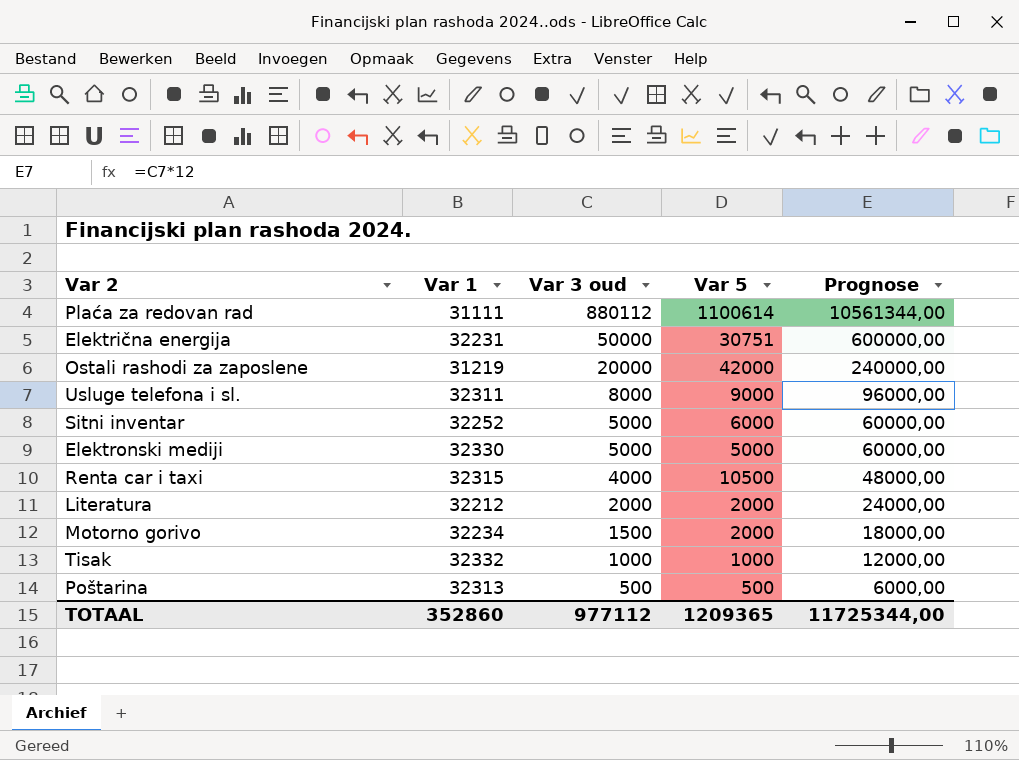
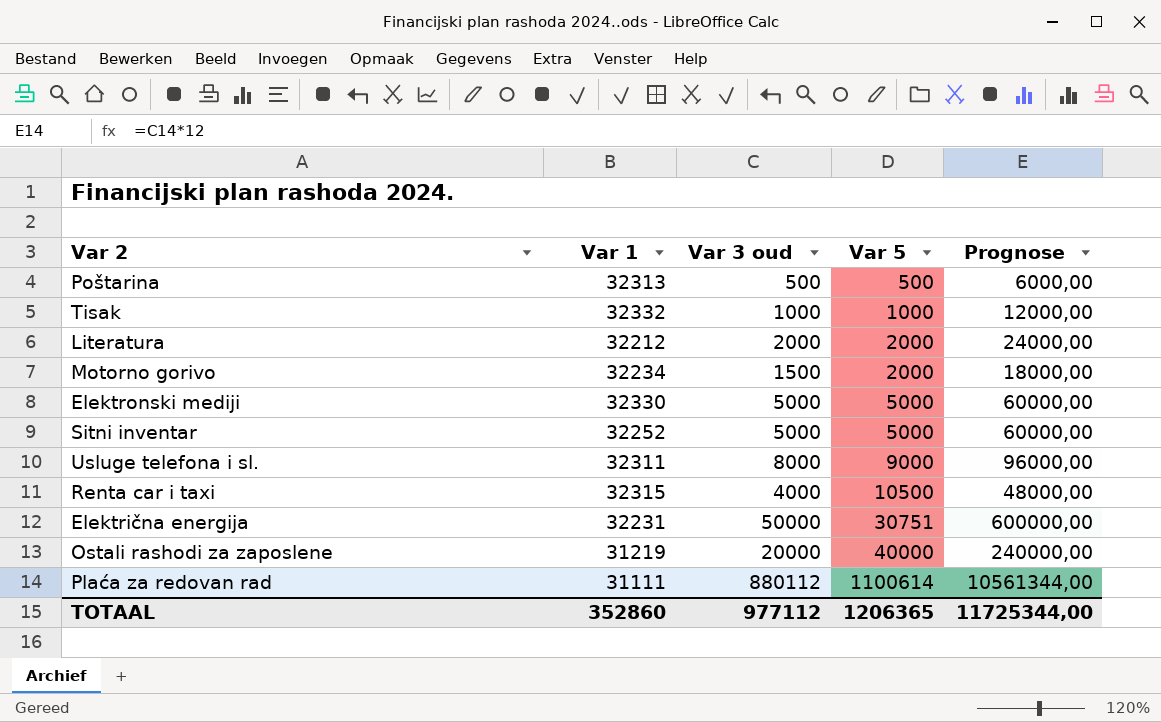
row order: Var 3 oud descending -> Var 5 ascending
Sitni inventar | Var 5: 6000 -> 5000
Ostali rashodi za zaposlene | Var 5: 42000 -> 40000
TOTAAL | Var 5: 1209365 -> 1206365

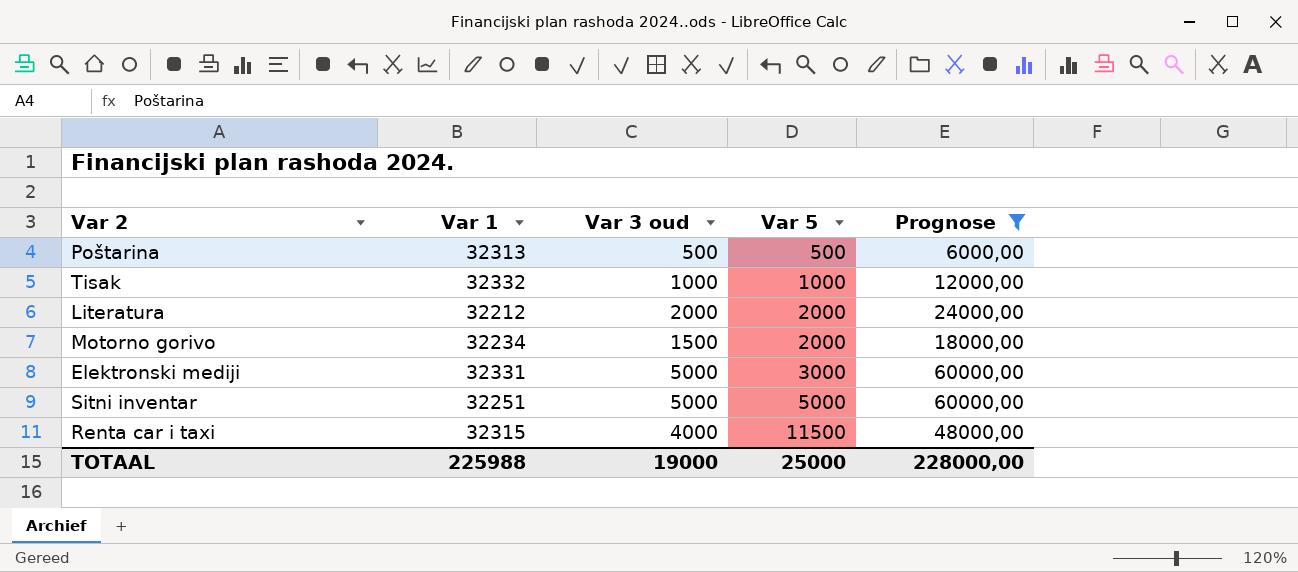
filter: none -> Prognose <= 60000,00
Elektronski mediji | Var 1: 32330 -> 32331
Elektronski mediji | Var 5: 5000 -> 3000
Sitni inventar | Var 1: 32252 -> 32251
Renta car i taxi | Var 5: 10500 -> 11500
TOTAAL | Var 1: 352860 -> 225988
TOTAAL | Var 3 oud: 977112 -> 19000
TOTAAL | Var 5: 1206365 -> 25000
TOTAAL | Prognose: 11725344,00 -> 228000,00

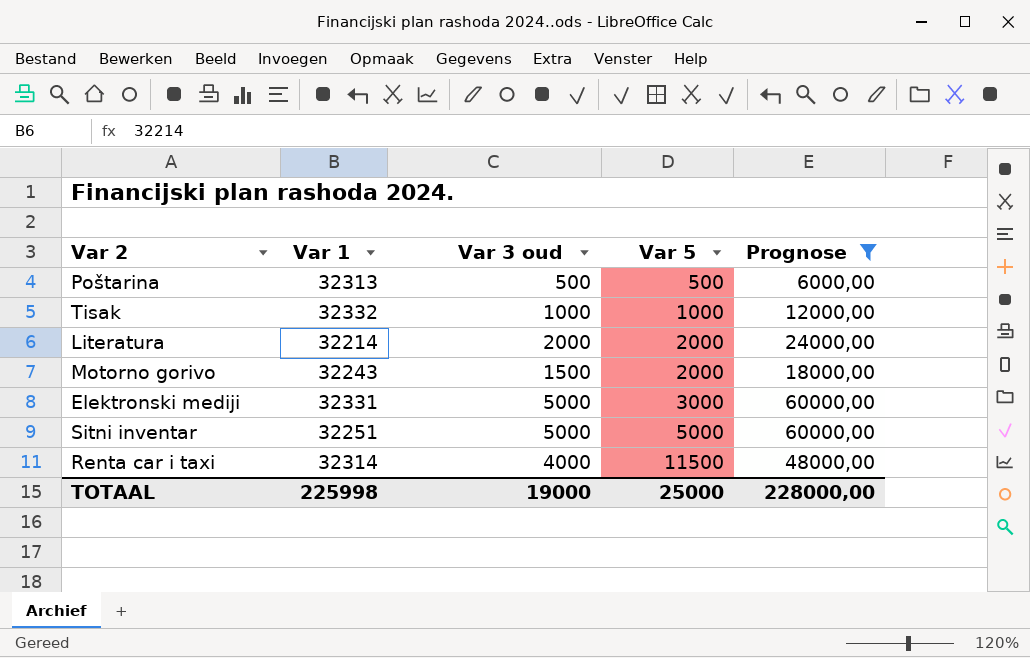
Literatura | Var 1: 32212 -> 32214
Motorno gorivo | Var 1: 32234 -> 32243
Renta car i taxi | Var 1: 32315 -> 32314
TOTAAL | Var 1: 225988 -> 225998

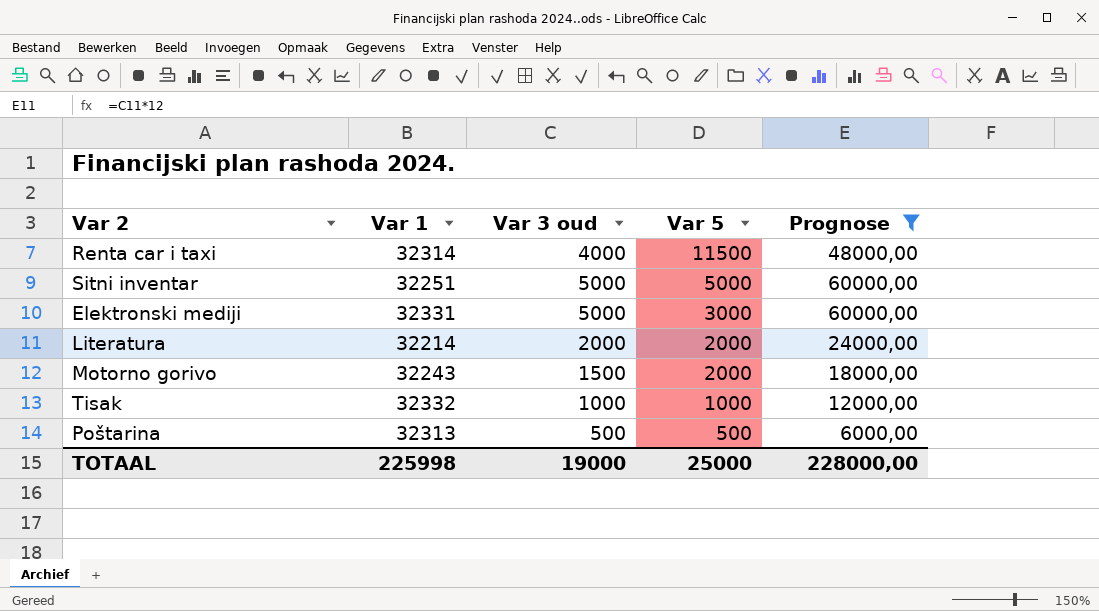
row order: Var 5 ascending -> Var 5 descending

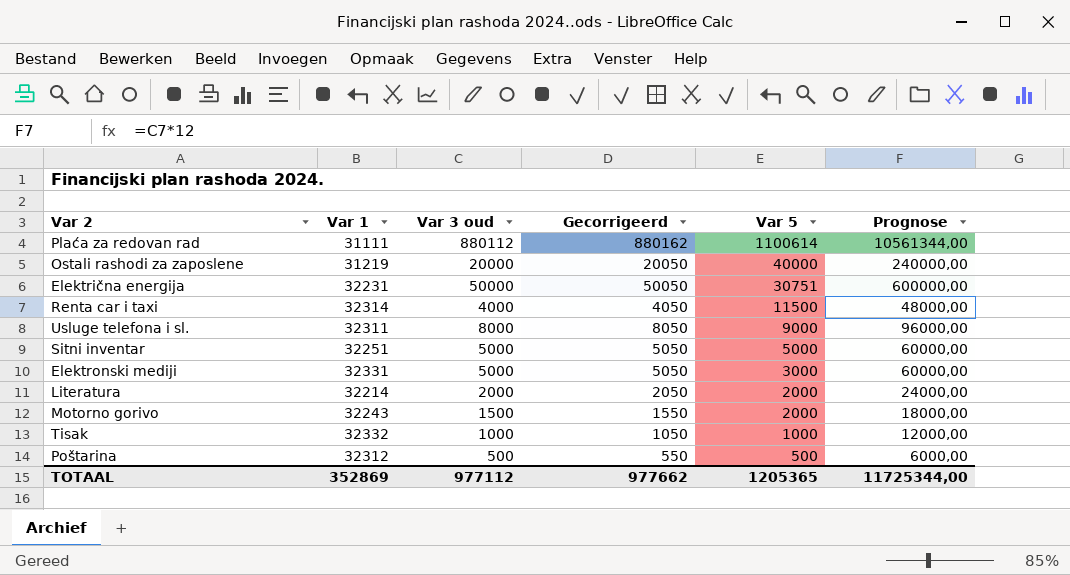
filter: Prognose <= 60000,00 -> none
column Gecorrigeerd | formula: none -> [Var 3 oud] + 50
Poštarina | Var 1: 32313 -> 32312
TOTAAL | Var 1: 225998 -> 352869
TOTAAL | Var 3 oud: 19000 -> 977112
TOTAAL | Var 5: 25000 -> 1205365
TOTAAL | Prognose: 228000,00 -> 11725344,00

